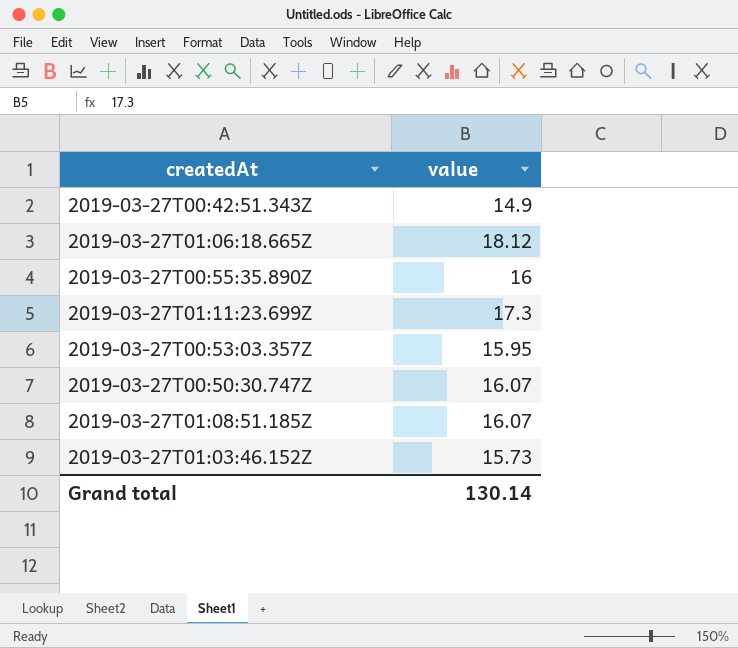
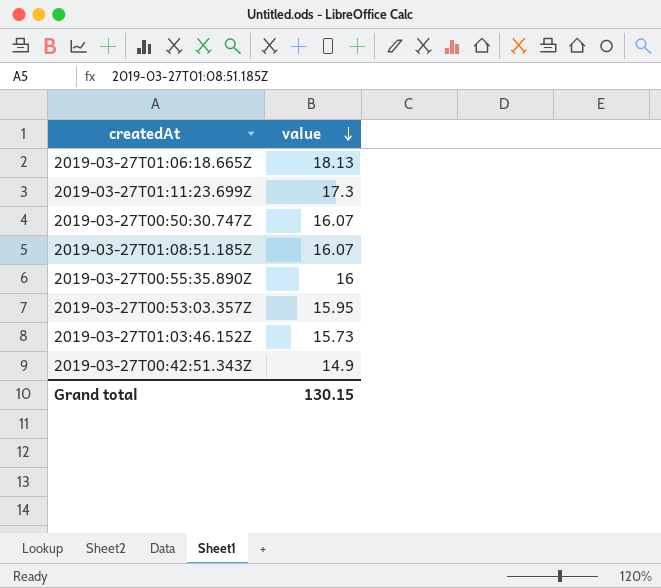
row order: none -> value descending
2019-03-27T01:06:18.665Z | value: 18.12 -> 18.13
Grand total | value: 130.14 -> 130.15

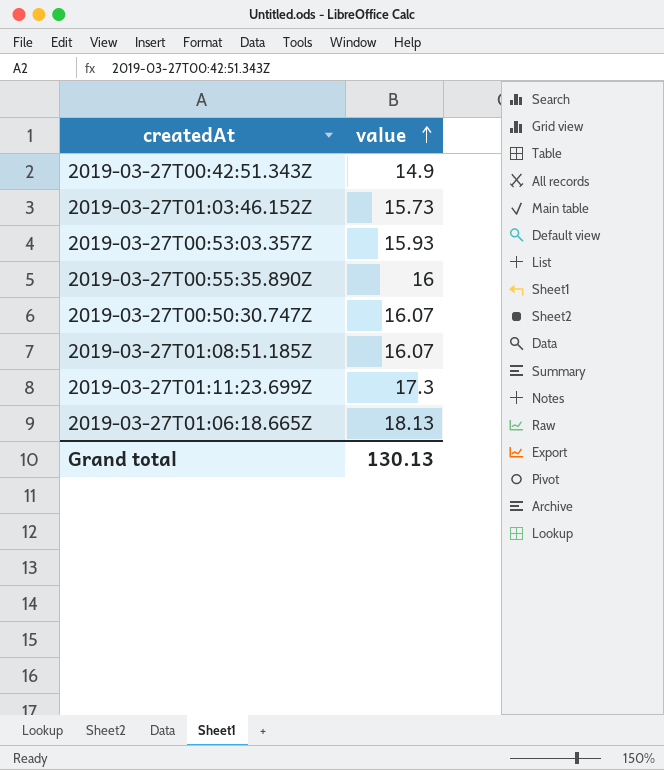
row order: value descending -> value ascending
2019-03-27T00:53:03.357Z | value: 15.95 -> 15.93
Grand total | value: 130.15 -> 130.13

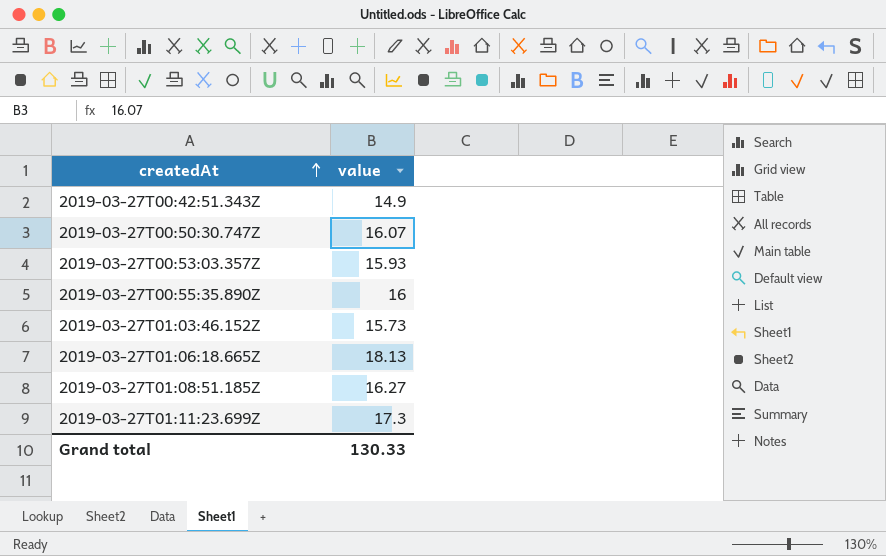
row order: value ascending -> createdAt ascending
2019-03-27T01:08:51.185Z | value: 16.07 -> 16.27
Grand total | value: 130.13 -> 130.33

